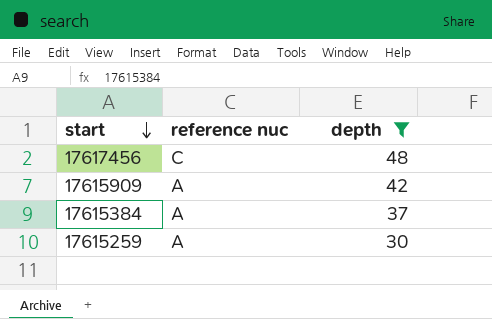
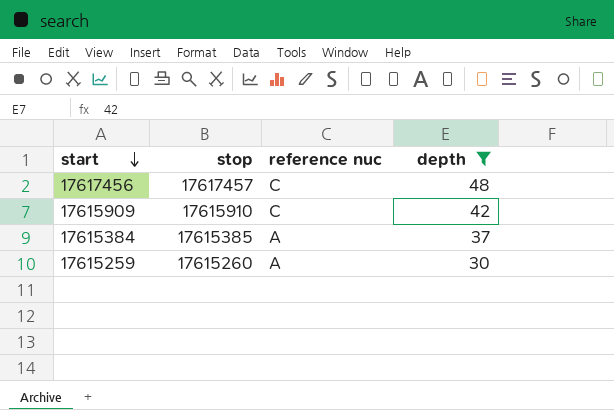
column stop | position: none -> 2
17615909 | reference nuc: A -> C

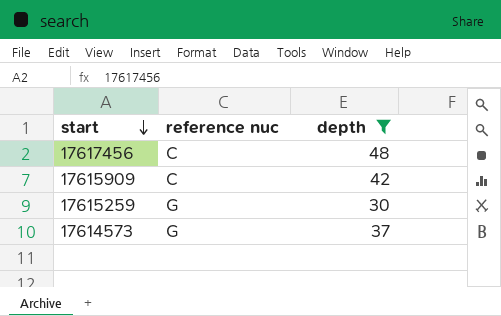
column stop | position: 2 -> none
row 17615384: 17615385 | A | 37 -> none
17615259 | reference nuc: A -> G
row 17614573: none -> G | 37

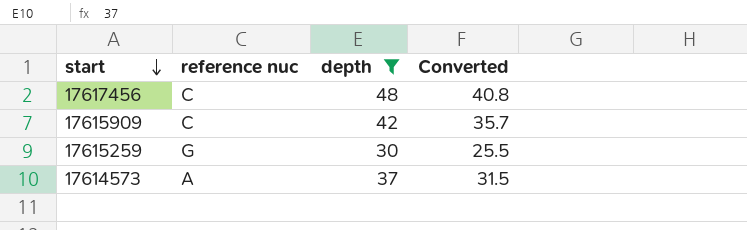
column Converted | formula: none -> [depth] * 0.85
17614573 | reference nuc: G -> A

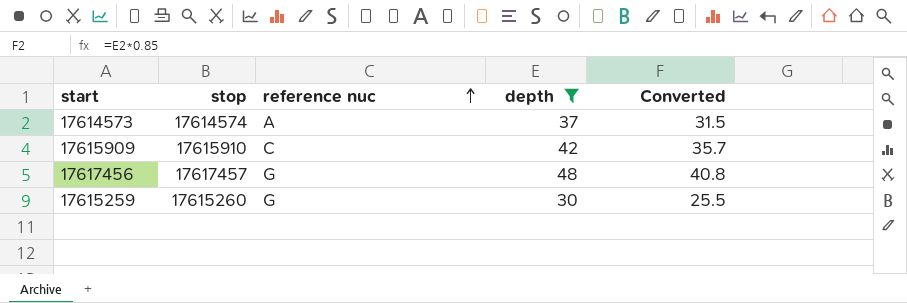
row order: start descending -> reference nuc ascending
column stop | position: none -> 2
17617456 | reference nuc: C -> G

